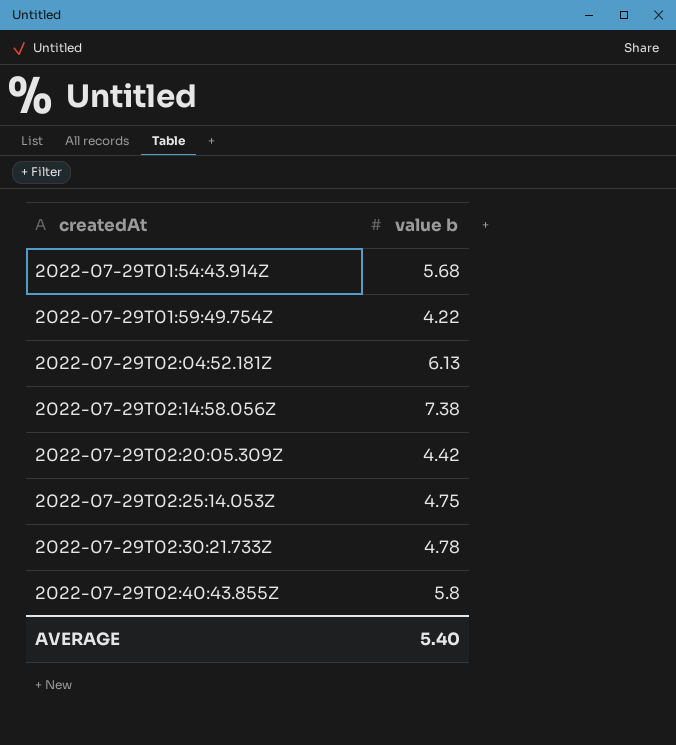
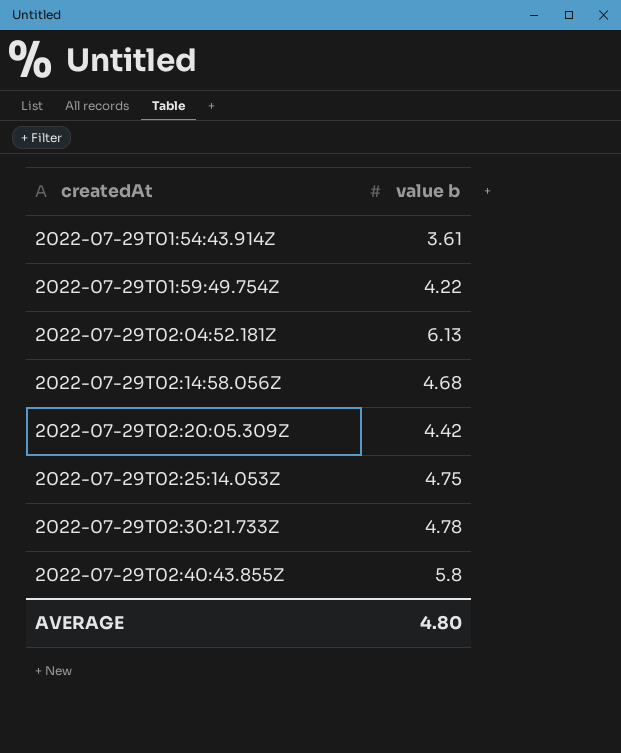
2022-07-29T01:54:43.914Z | value b: 5.68 -> 3.61
2022-07-29T02:14:58.056Z | value b: 7.38 -> 4.68
AVERAGE | value b: 5.40 -> 4.80

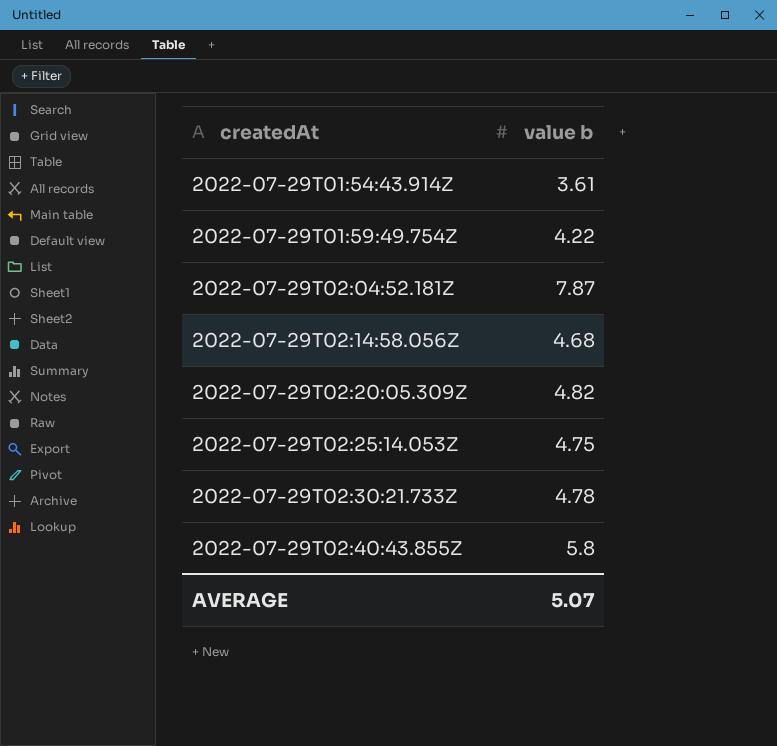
2022-07-29T02:04:52.181Z | value b: 6.13 -> 7.87
2022-07-29T02:20:05.309Z | value b: 4.42 -> 4.82
AVERAGE | value b: 4.80 -> 5.07

